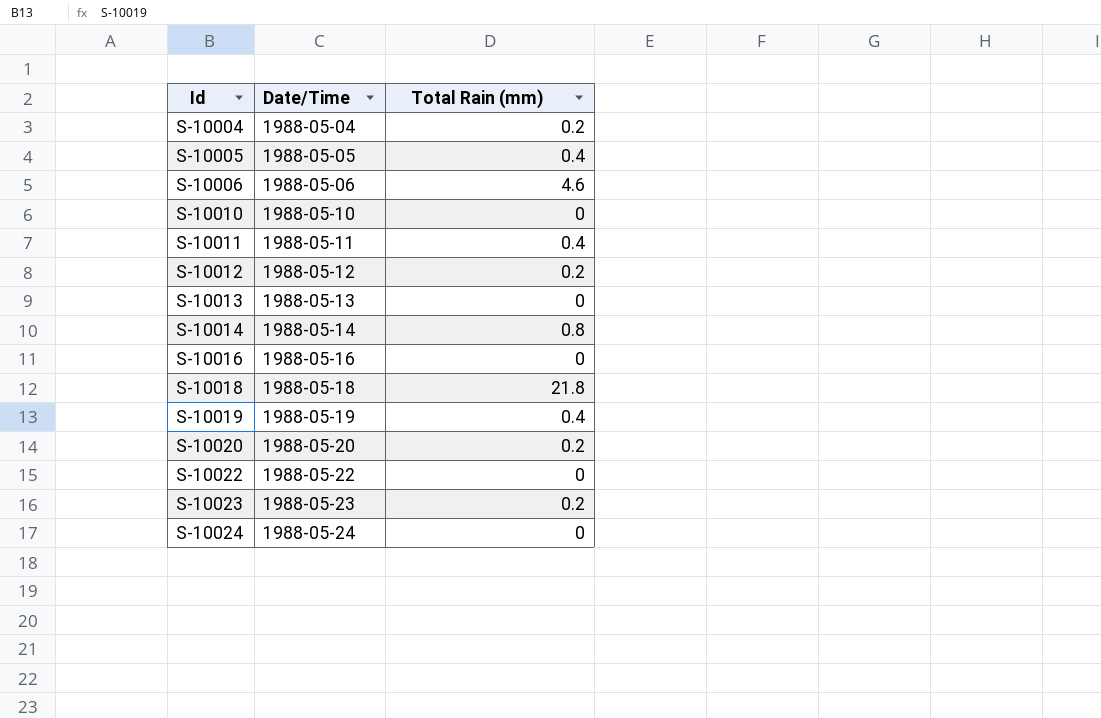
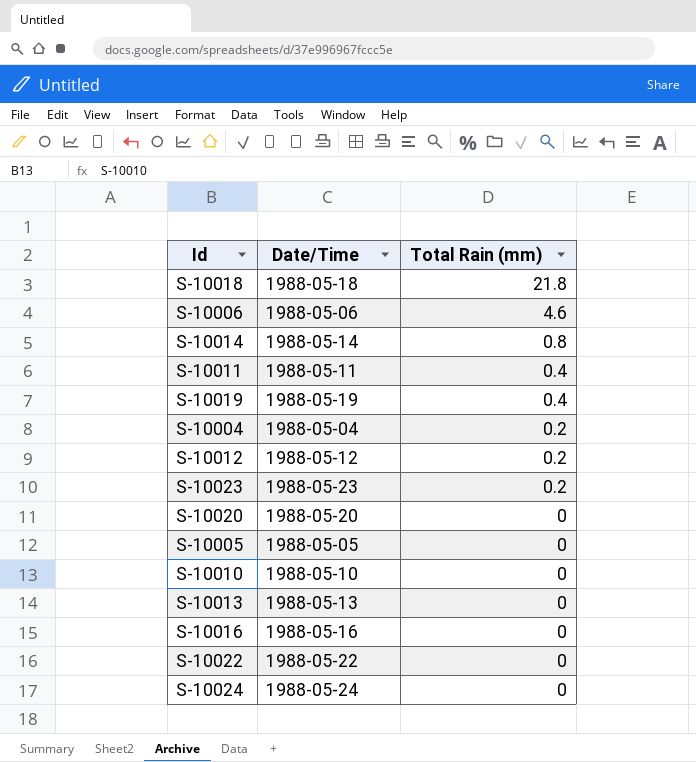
row order: Id ascending -> Total Rain (mm) descending
S-10020 | Total Rain (mm): 0.2 -> 0
S-10005 | Total Rain (mm): 0.4 -> 0

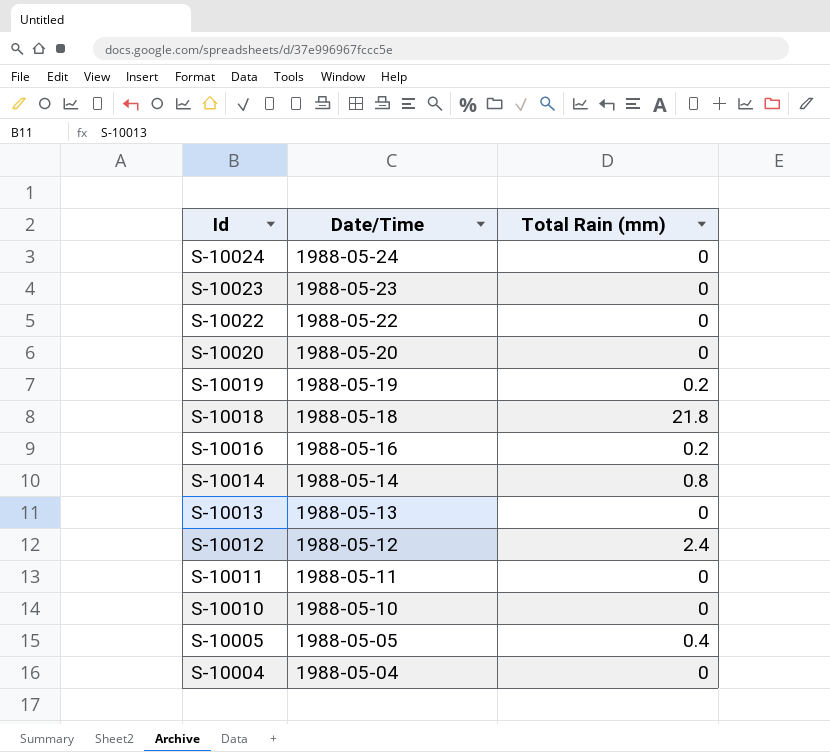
row order: Total Rain (mm) descending -> Id descending
row S-10006: 1988-05-06 | 4.6 -> none
S-10023 | Total Rain (mm): 0.2 -> 0
S-10019 | Total Rain (mm): 0.4 -> 0.2
S-10016 | Total Rain (mm): 0 -> 0.2
S-10012 | Total Rain (mm): 0.2 -> 2.4
S-10011 | Total Rain (mm): 0.4 -> 0
S-10005 | Total Rain (mm): 0 -> 0.4
S-10004 | Total Rain (mm): 0.2 -> 0

